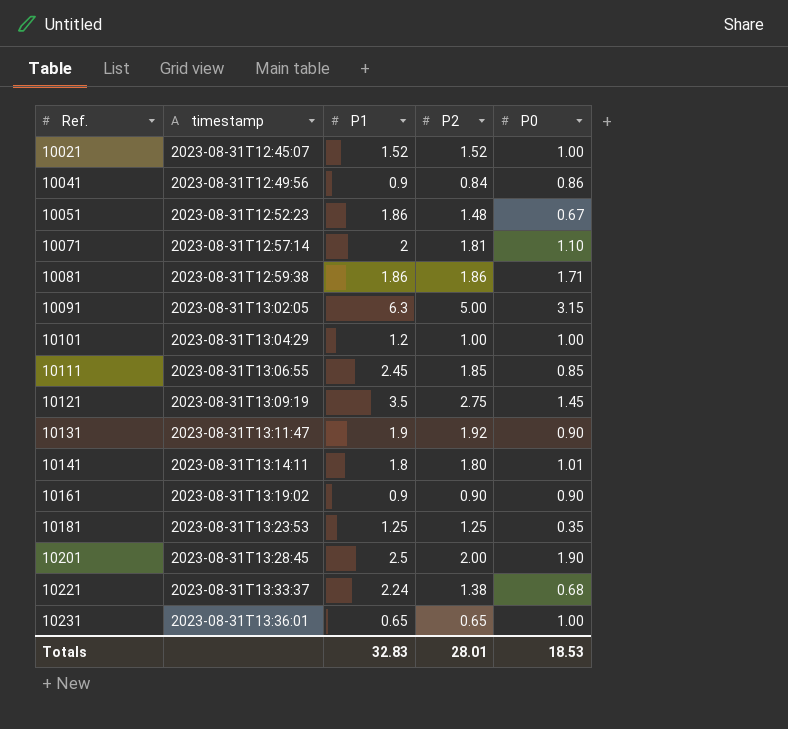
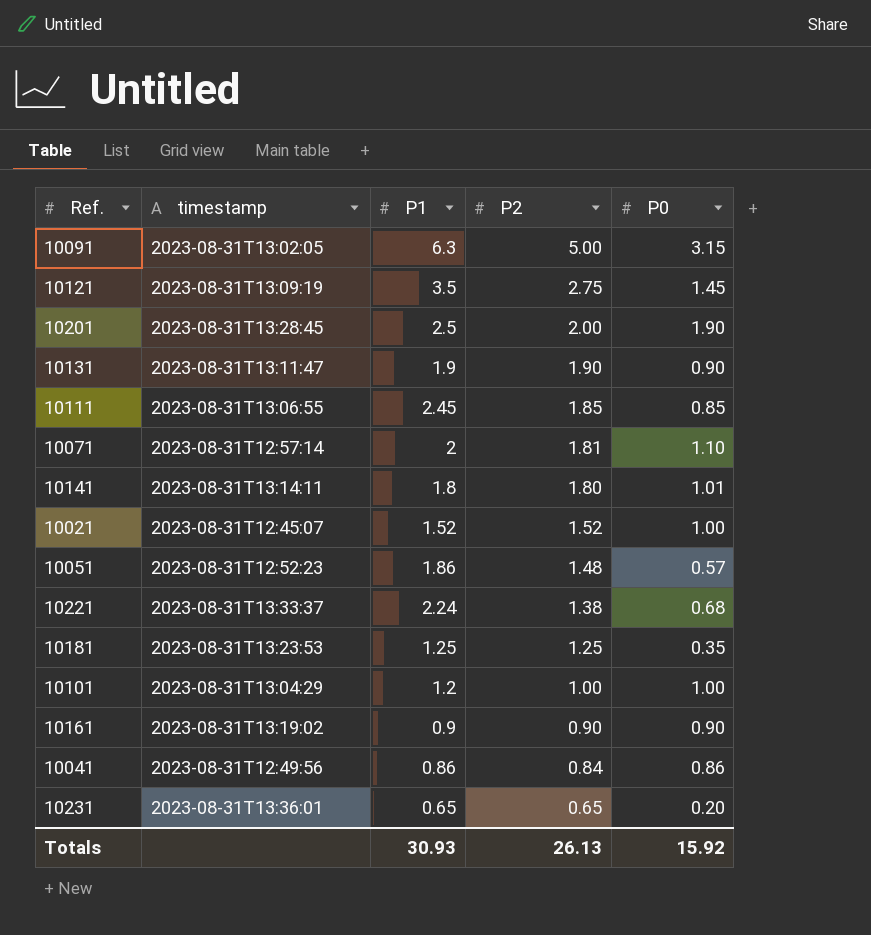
row order: Ref. ascending -> P2 descending
row 10081: 2023-08-31T12:59:38 | 1.86 | 1.86 | 1.71 -> none
10131 | P2: 1.92 -> 1.90
10051 | P0: 0.67 -> 0.57
10041 | P1: 0.9 -> 0.86
10231 | P0: 1.00 -> 0.20
Totals | P1: 32.83 -> 30.93
Totals | P2: 28.01 -> 26.13
Totals | P0: 18.53 -> 15.92

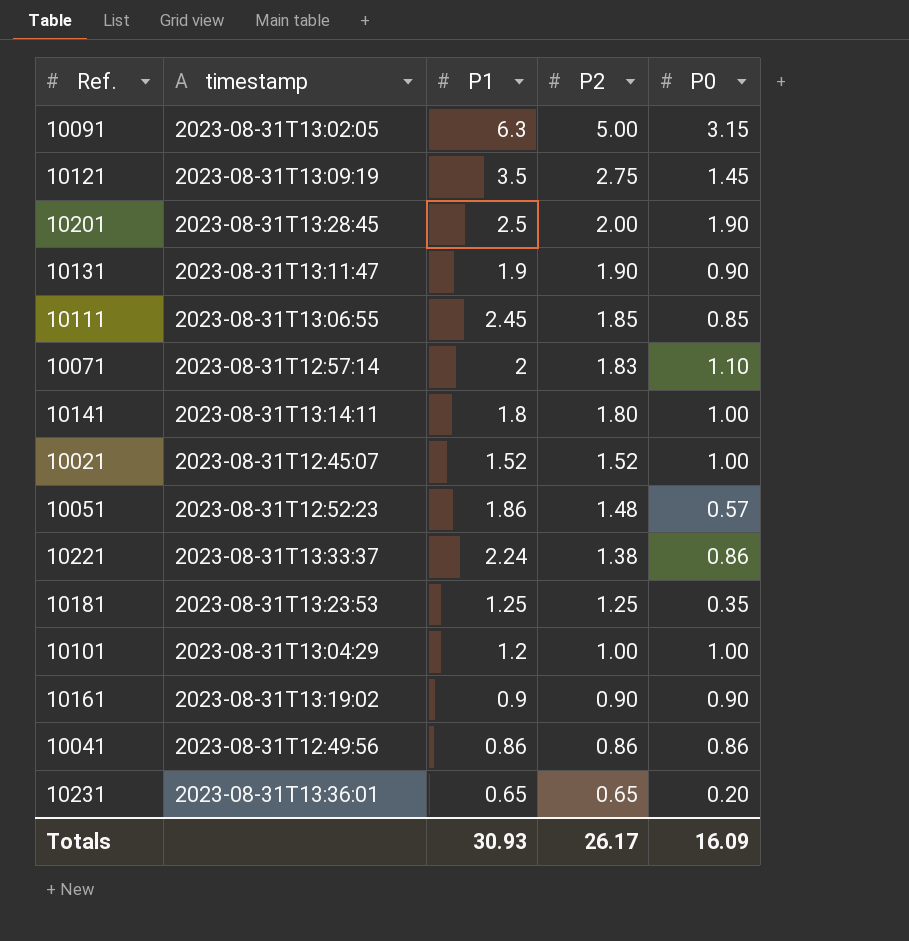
10071 | P2: 1.81 -> 1.83
10141 | P0: 1.01 -> 1.00
10221 | P0: 0.68 -> 0.86
10041 | P2: 0.84 -> 0.86
Totals | P2: 26.13 -> 26.17
Totals | P0: 15.92 -> 16.09

